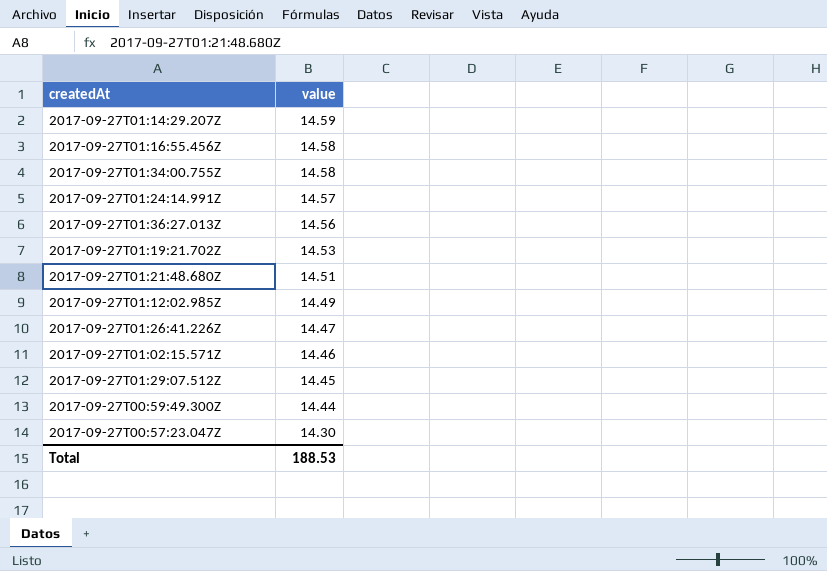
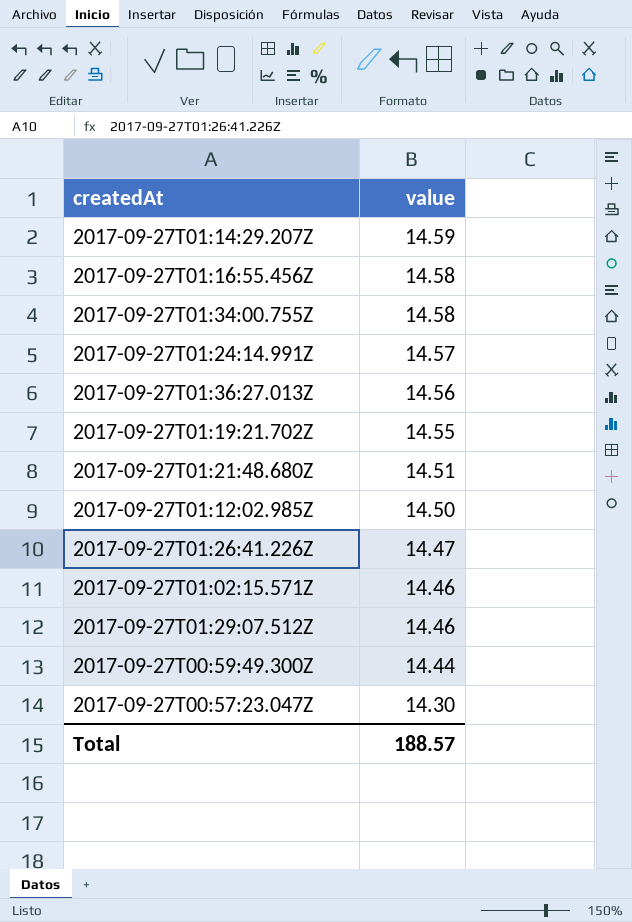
2017-09-27T01:19:21.702Z | value: 14.53 -> 14.55
2017-09-27T01:12:02.985Z | value: 14.49 -> 14.50
2017-09-27T01:29:07.512Z | value: 14.45 -> 14.46
Total | value: 188.53 -> 188.57

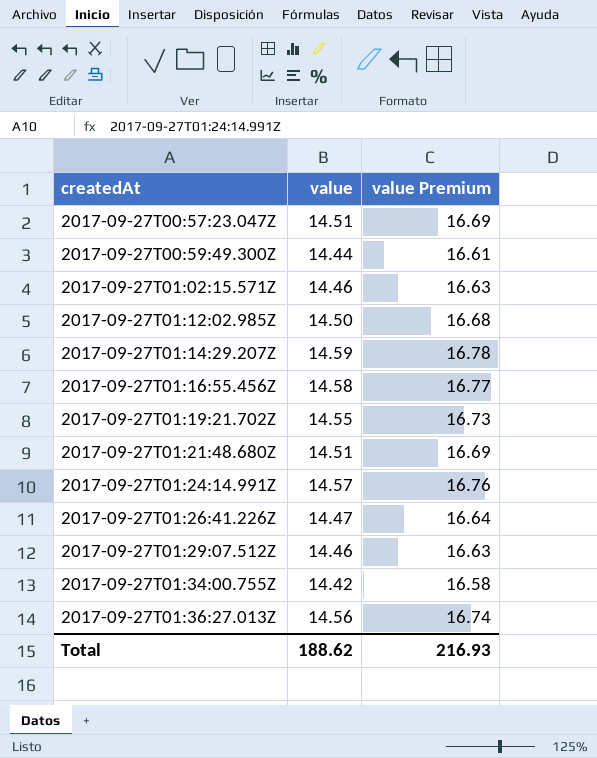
row order: value descending -> createdAt ascending
column value Premium | formula: none -> [value] * 1.15
2017-09-27T00:57:23.047Z | value: 14.30 -> 14.51
2017-09-27T01:34:00.755Z | value: 14.58 -> 14.42
Total | value: 188.57 -> 188.62

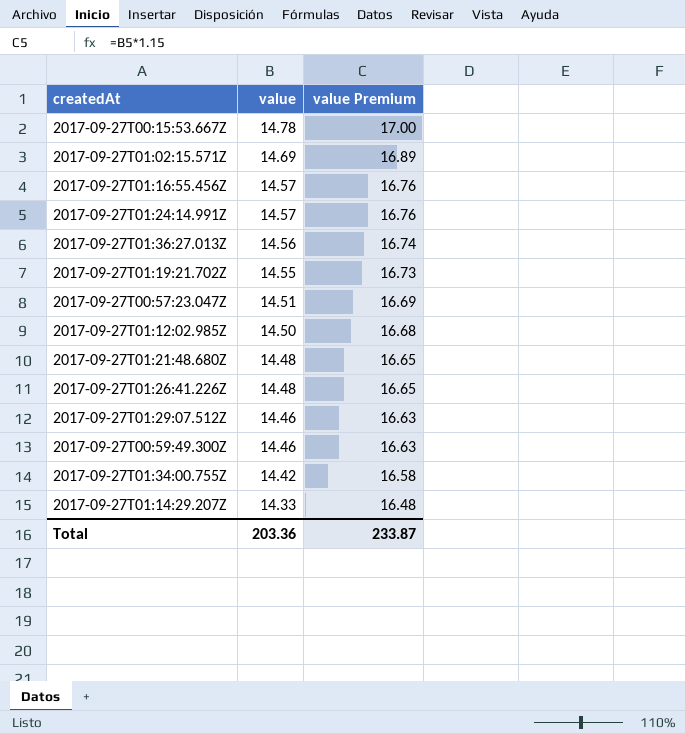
row order: createdAt ascending -> value descending
row 2017-09-27T00:15:53.667Z: none -> 14.78 | 17.00
2017-09-27T01:02:15.571Z | value: 14.46 -> 14.69
2017-09-27T01:02:15.571Z | value Premium: 16.63 -> 16.89
2017-09-27T01:16:55.456Z | value: 14.58 -> 14.57
2017-09-27T01:16:55.456Z | value Premium: 16.77 -> 16.76
2017-09-27T01:21:48.680Z | value: 14.51 -> 14.48
2017-09-27T01:21:48.680Z | value Premium: 16.69 -> 16.65
2017-09-27T01:26:41.226Z | value: 14.47 -> 14.48
2017-09-27T01:26:41.226Z | value Premium: 16.64 -> 16.65
2017-09-27T00:59:49.300Z | value: 14.44 -> 14.46
2017-09-27T00:59:49.300Z | value Premium: 16.61 -> 16.63
2017-09-27T01:14:29.207Z | value: 14.59 -> 14.33
2017-09-27T01:14:29.207Z | value Premium: 16.78 -> 16.48
Total | value: 188.62 -> 203.36
Total | value Premium: 216.93 -> 233.87

